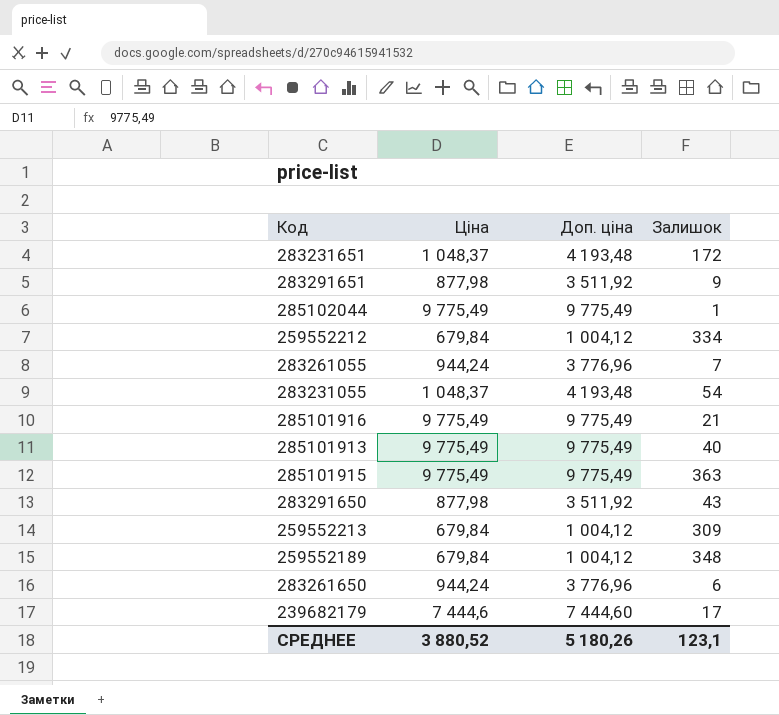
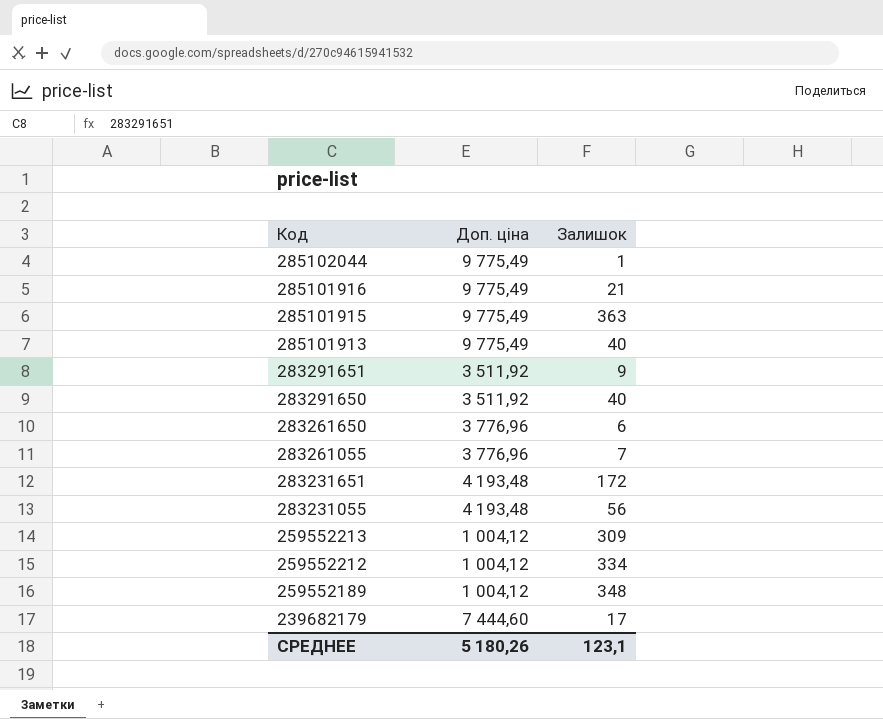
row order: none -> Код descending
column Ціна | position: 2 -> none
283291650 | Залишок: 43 -> 40
283231055 | Залишок: 54 -> 56

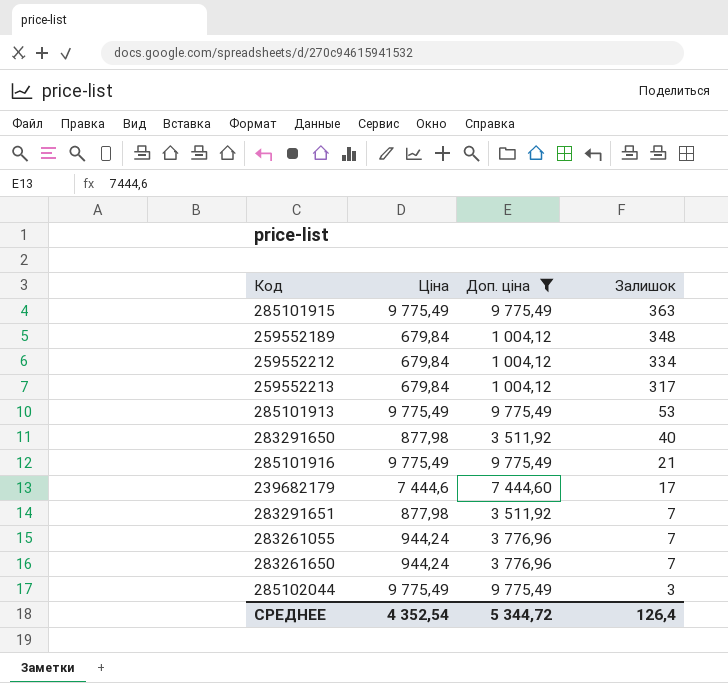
filter: none -> Доп. ціна != 4 193,48
row order: Код descending -> Залишок descending
column Ціна | position: none -> 2
259552213 | Залишок: 309 -> 317
285101913 | Залишок: 40 -> 53
283291651 | Залишок: 9 -> 7
283261650 | Залишок: 6 -> 7
285102044 | Залишок: 1 -> 3
СРЕДНЕЕ | Доп. ціна: 5 180,26 -> 5 344,72
СРЕДНЕЕ | Залишок: 123,1 -> 126,4

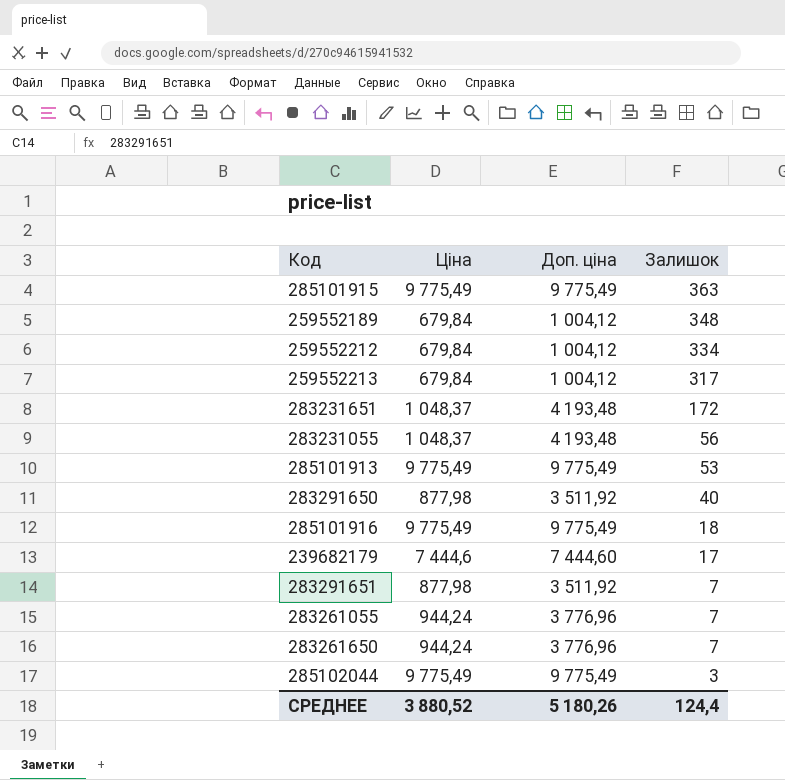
filter: Доп. ціна != 4 193,48 -> none
285101916 | Залишок: 21 -> 18
СРЕДНЕЕ | Ціна: 4 352,54 -> 3 880,52
СРЕДНЕЕ | Доп. ціна: 5 344,72 -> 5 180,26
СРЕДНЕЕ | Залишок: 126,4 -> 124,4

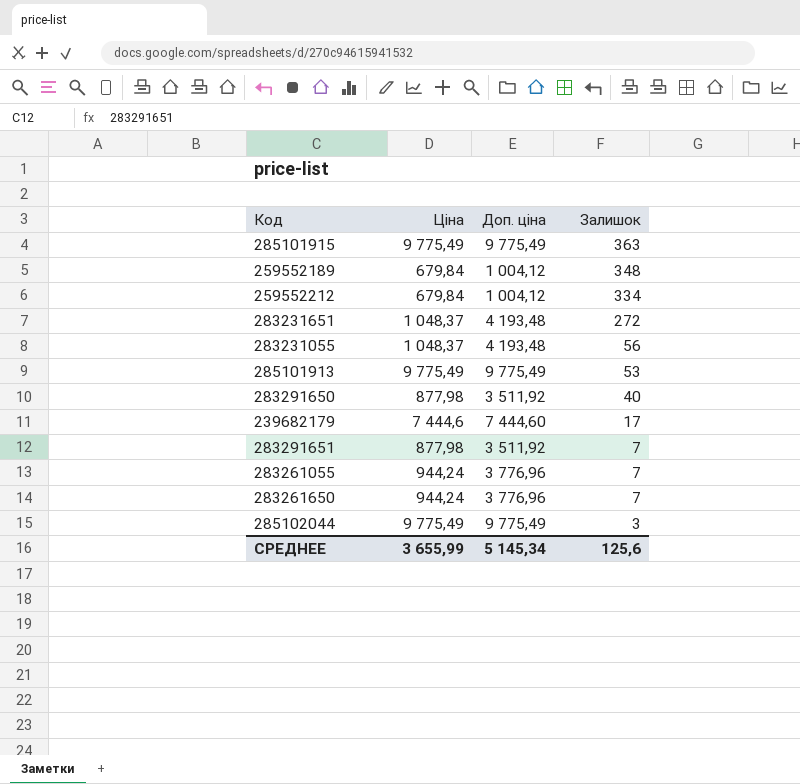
row 259552213: 679,84 | 1 004,12 | 317 -> none
row 285101916: 9 775,49 | 9 775,49 | 18 -> none
283231651 | Залишок: 172 -> 272
СРЕДНЕЕ | Ціна: 3 880,52 -> 3 655,99
СРЕДНЕЕ | Доп. ціна: 5 180,26 -> 5 145,34
СРЕДНЕЕ | Залишок: 124,4 -> 125,6

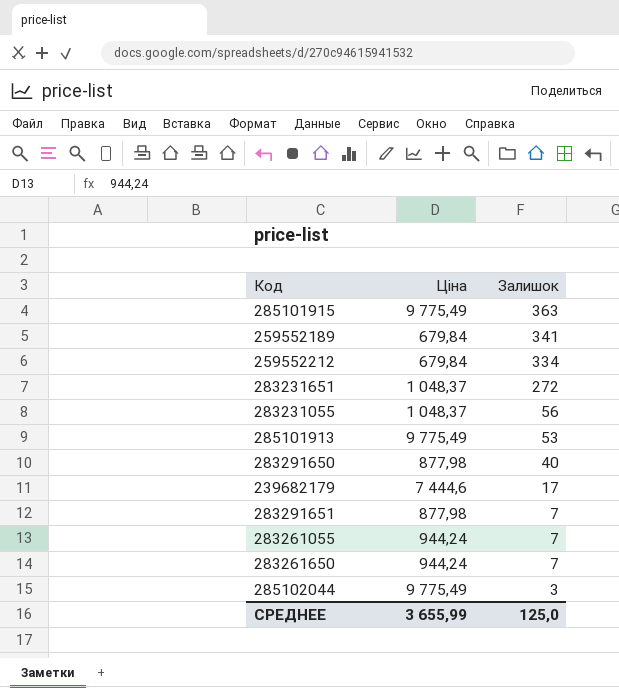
column Доп. ціна | position: 3 -> none
259552189 | Залишок: 348 -> 341
СРЕДНЕЕ | Залишок: 125,6 -> 125,0

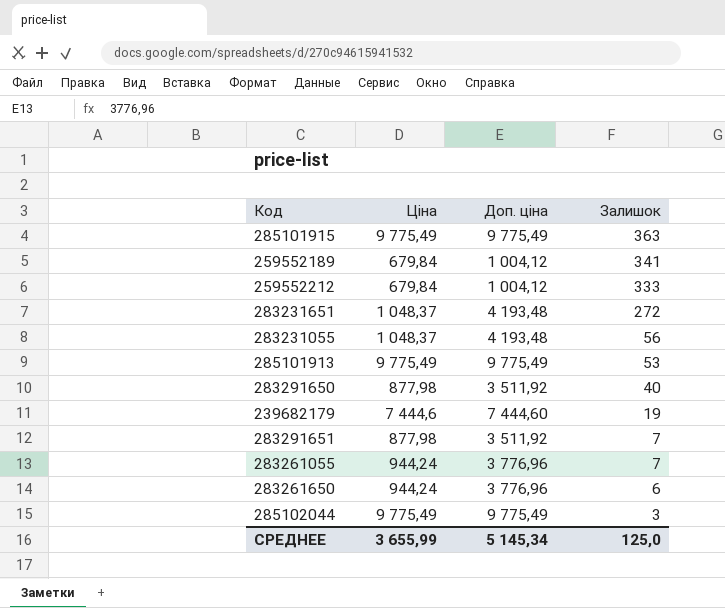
column Доп. ціна | position: none -> 3
259552212 | Залишок: 334 -> 333
239682179 | Залишок: 17 -> 19
283261650 | Залишок: 7 -> 6

